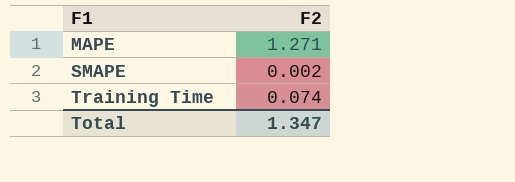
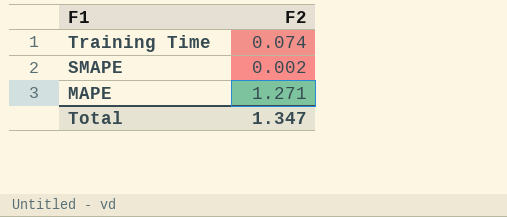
row order: F1 ascending -> F1 descending

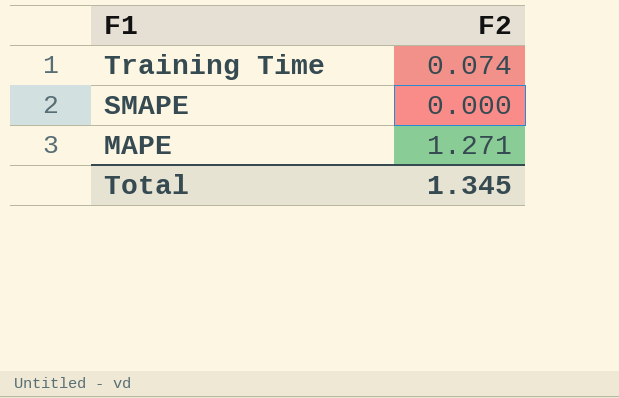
SMAPE | F2: 0.002 -> 0.000
Total | F2: 1.347 -> 1.345

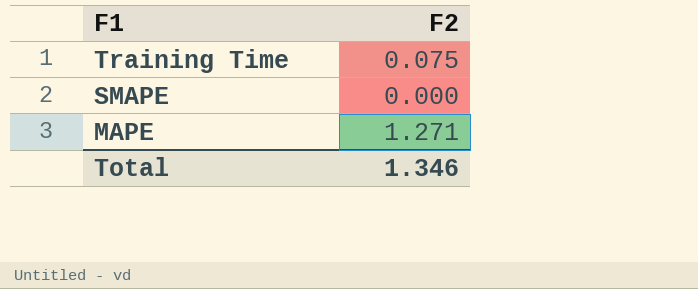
Training Time | F2: 0.074 -> 0.075
Total | F2: 1.345 -> 1.346

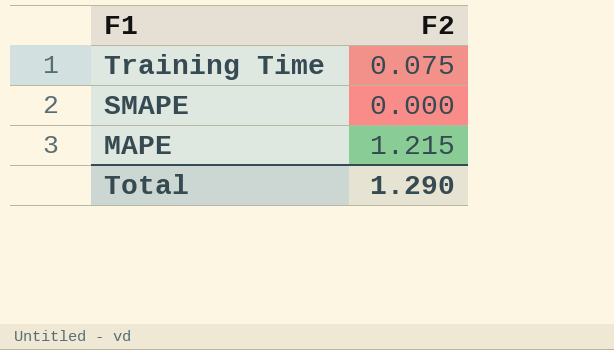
MAPE | F2: 1.271 -> 1.215
Total | F2: 1.346 -> 1.290

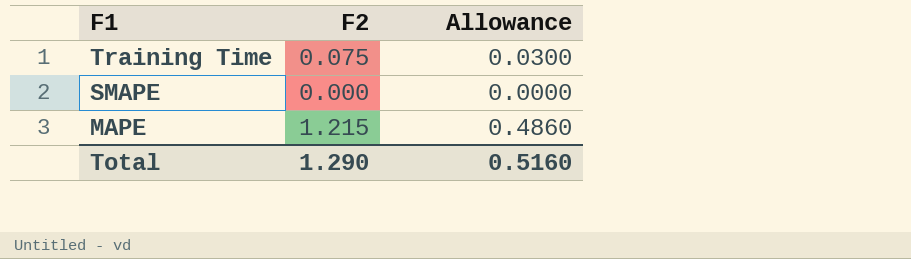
column Allowance | formula: none -> [F2] * 0.4

